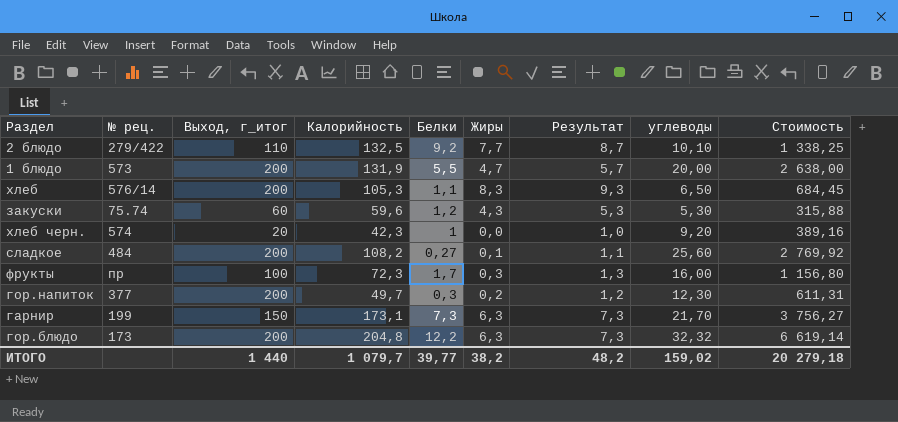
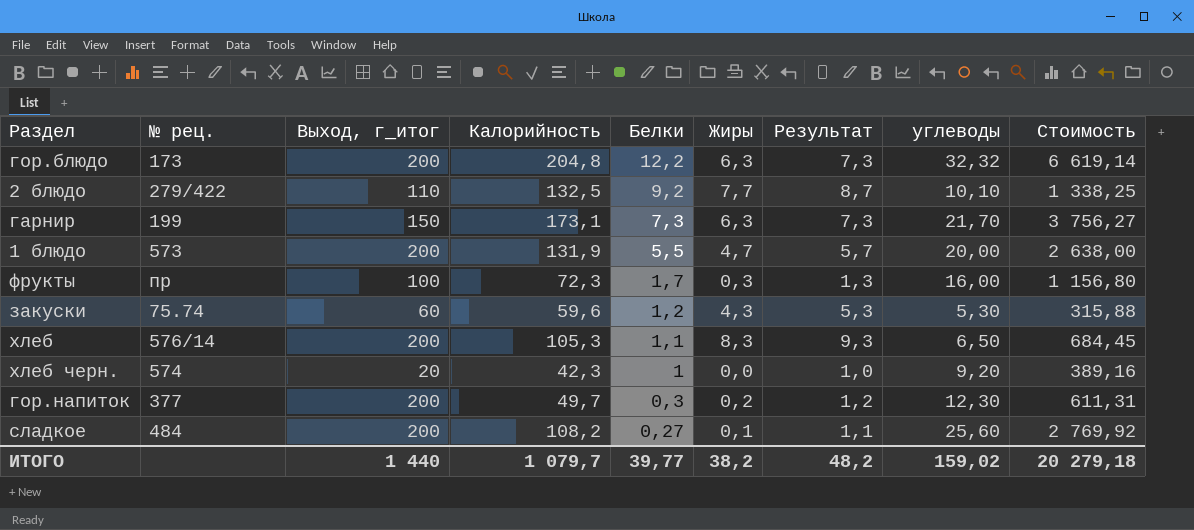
row order: none -> Белки descending

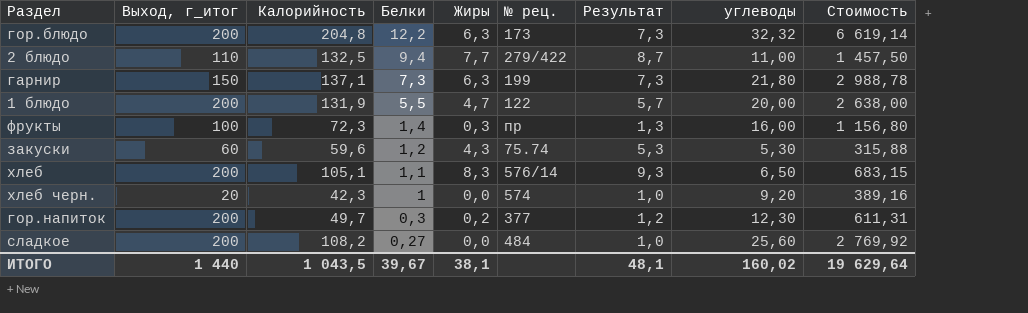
column № рец. | position: 2 -> 6
2 блюдо | Белки: 9,2 -> 9,4
2 блюдо | углеводы: 10,10 -> 11,00
2 блюдо | Стоимость: 1 338,25 -> 1 457,50
гарнир | Калорийность: 173,1 -> 137,1
гарнир | углеводы: 21,70 -> 21,80
гарнир | Стоимость: 3 756,27 -> 2 988,78
1 блюдо | № рец.: 573 -> 122
фрукты | Белки: 1,7 -> 1,4
хлеб | Калорийность: 105,3 -> 105,1
хлеб | Стоимость: 684,45 -> 683,15
сладкое | Жиры: 0,1 -> 0,0
сладкое | Результат: 1,1 -> 1,0
ИТОГО | Калорийность: 1 079,7 -> 1 043,5
ИТОГО | Белки: 39,77 -> 39,67
ИТОГО | Жиры: 38,2 -> 38,1
ИТОГО | Результат: 48,2 -> 48,1
ИТОГО | углеводы: 159,02 -> 160,02
ИТОГО | Стоимость: 20 279,18 -> 19 629,64

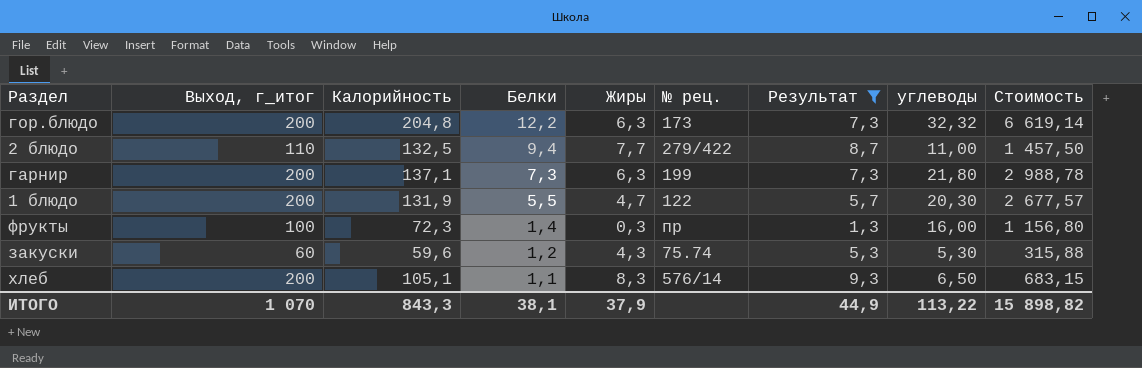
filter: none -> Результат >= 1,3
гарнир | Выход, г_итог: 150 -> 200
1 блюдо | углеводы: 20,00 -> 20,30
1 блюдо | Стоимость: 2 638,00 -> 2 677,57
ИТОГО | Выход, г_итог: 1 440 -> 1 070
ИТОГО | Калорийность: 1 043,5 -> 843,3
ИТОГО | Белки: 39,67 -> 38,1
ИТОГО | Жиры: 38,1 -> 37,9
ИТОГО | Результат: 48,1 -> 44,9
ИТОГО | углеводы: 160,02 -> 113,22
ИТОГО | Стоимость: 19 629,64 -> 15 898,82

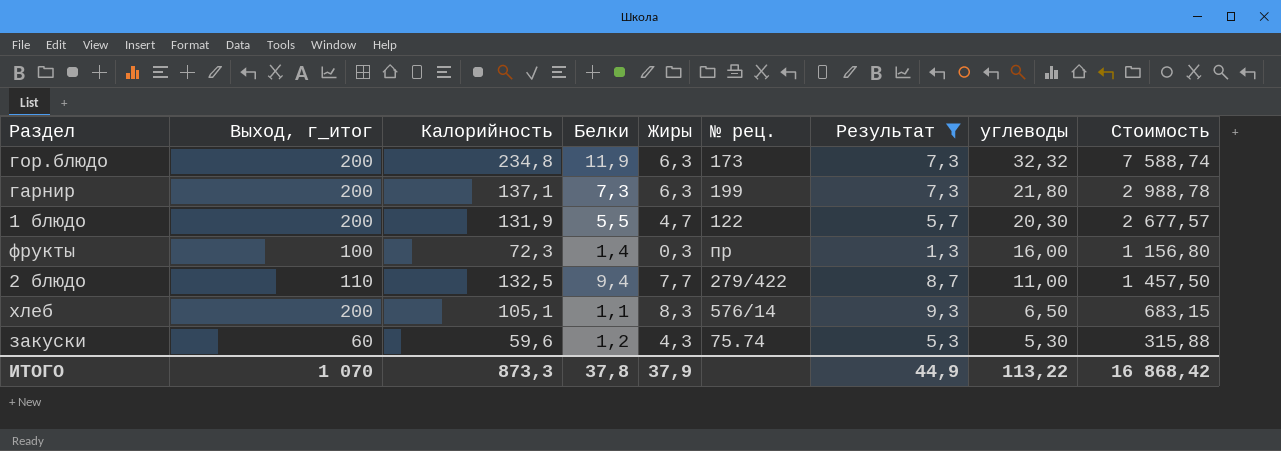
row order: Белки descending -> углеводы descending
гор.блюдо | Калорийность: 204,8 -> 234,8
гор.блюдо | Белки: 12,2 -> 11,9
гор.блюдо | Стоимость: 6 619,14 -> 7 588,74
ИТОГО | Калорийность: 843,3 -> 873,3
ИТОГО | Белки: 38,1 -> 37,8
ИТОГО | Стоимость: 15 898,82 -> 16 868,42

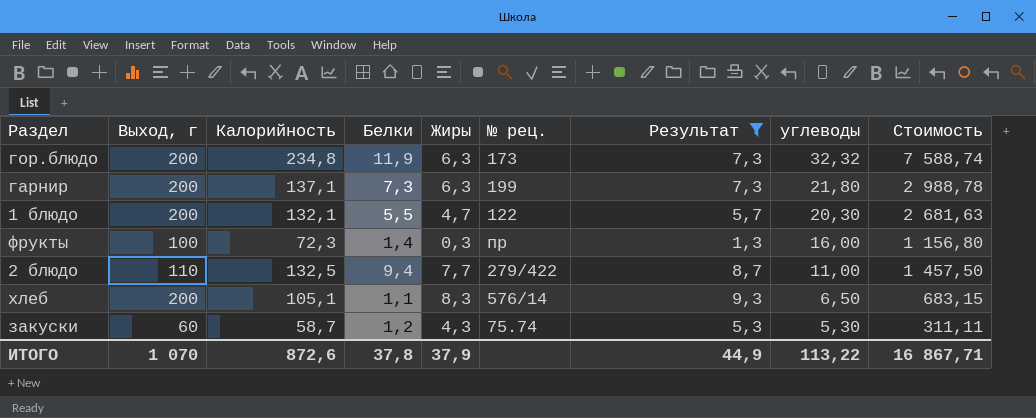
column name: Выход, г_итог -> Выход, г
1 блюдо | Калорийность: 131,9 -> 132,1
1 блюдо | Стоимость: 2 677,57 -> 2 681,63
закуски | Калорийность: 59,6 -> 58,7
закуски | Стоимость: 315,88 -> 311,11
ИТОГО | Калорийность: 873,3 -> 872,6
ИТОГО | Стоимость: 16 868,42 -> 16 867,71

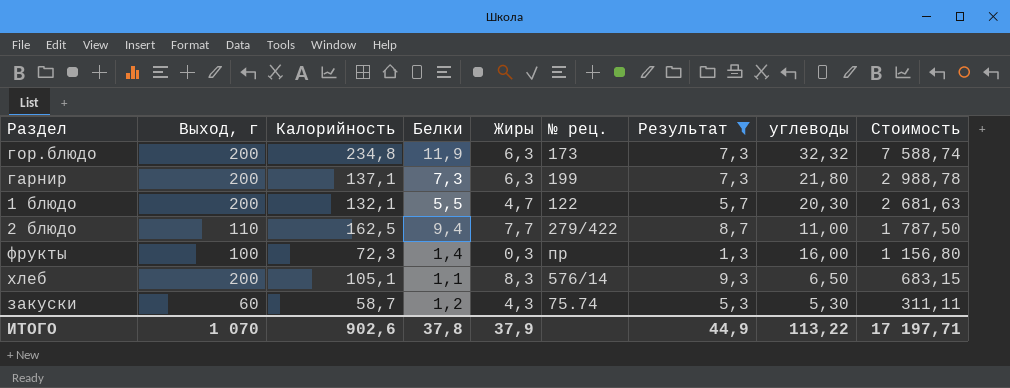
row order: углеводы descending -> Стоимость descending
2 блюдо | Калорийность: 132,5 -> 162,5
2 блюдо | Стоимость: 1 457,50 -> 1 787,50
ИТОГО | Калорийность: 872,6 -> 902,6
ИТОГО | Стоимость: 16 867,71 -> 17 197,71

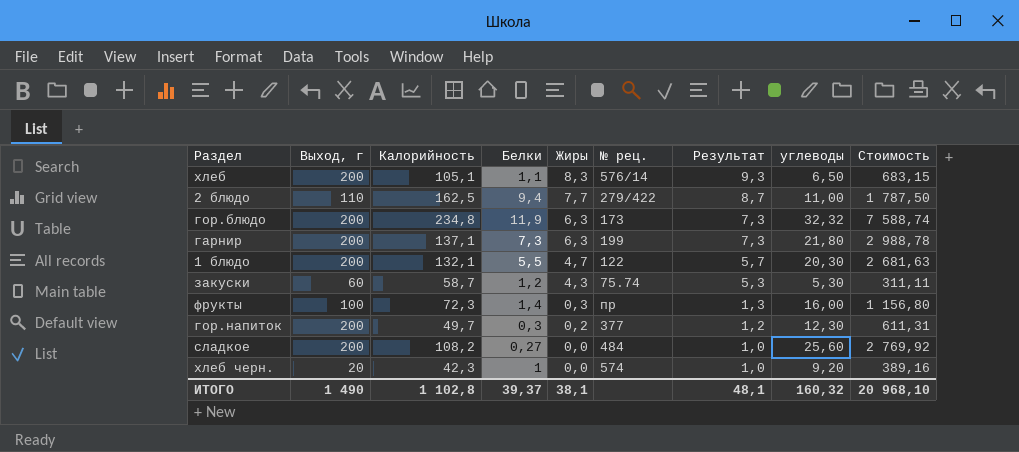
filter: Результат >= 1,3 -> none
row order: Стоимость descending -> Жиры descending
ИТОГО | Выход, г: 1 070 -> 1 490
ИТОГО | Калорийность: 902,6 -> 1 102,8
ИТОГО | Белки: 37,8 -> 39,37
ИТОГО | Жиры: 37,9 -> 38,1
ИТОГО | Результат: 44,9 -> 48,1
ИТОГО | углеводы: 113,22 -> 160,32
ИТОГО | Стоимость: 17 197,71 -> 20 968,10

